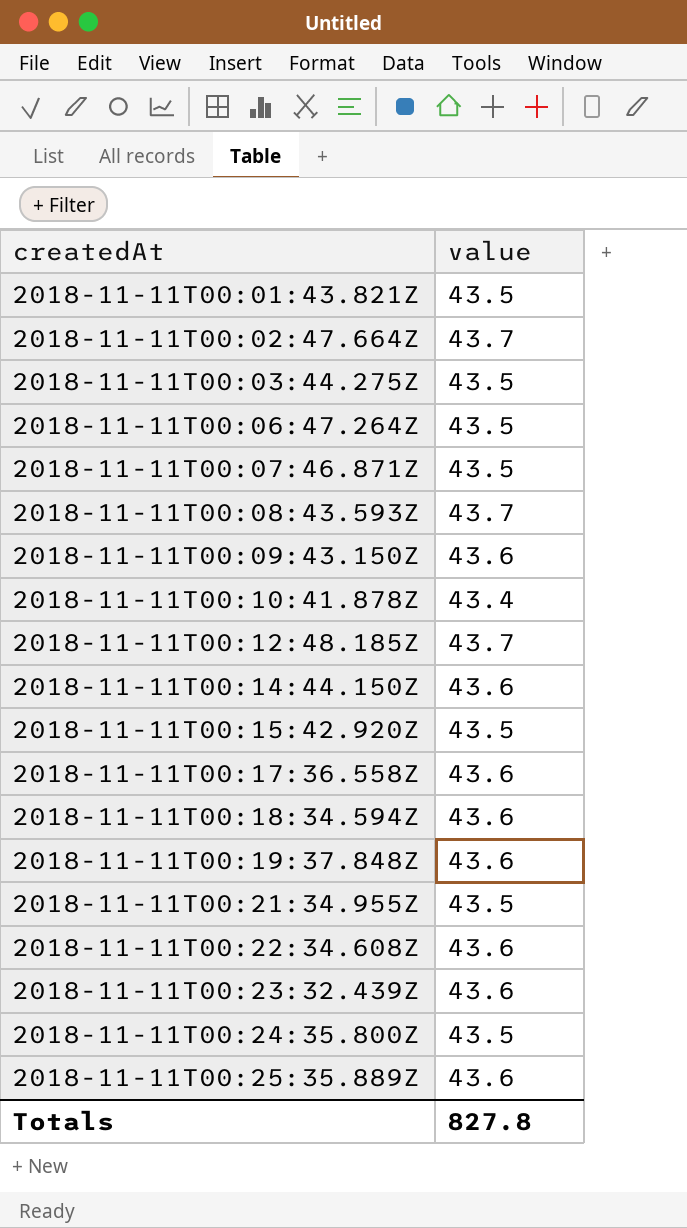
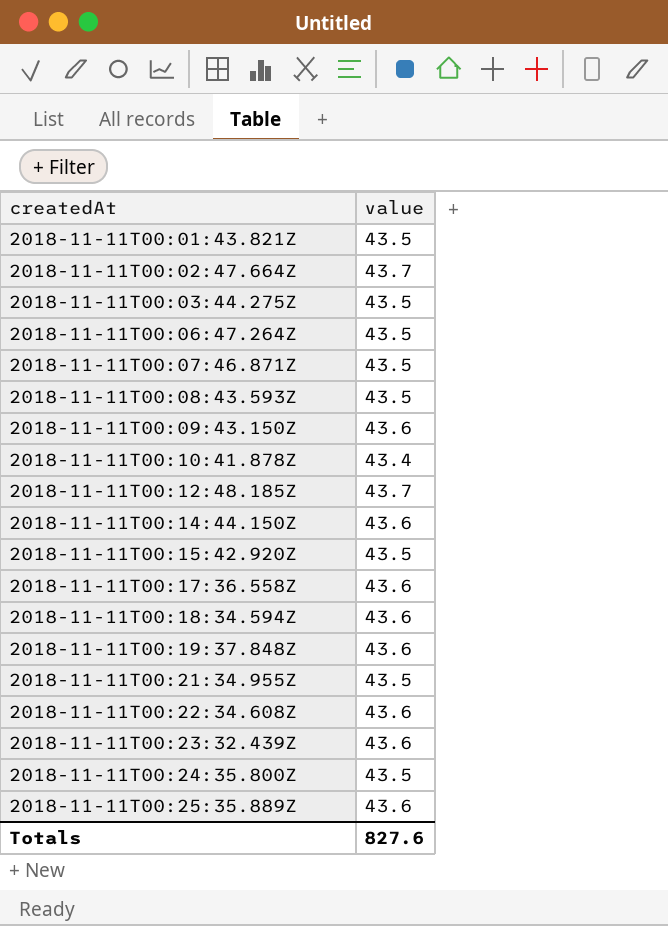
2018-11-11T00:08:43.593Z | value: 43.7 -> 43.5
Totals | value: 827.8 -> 827.6

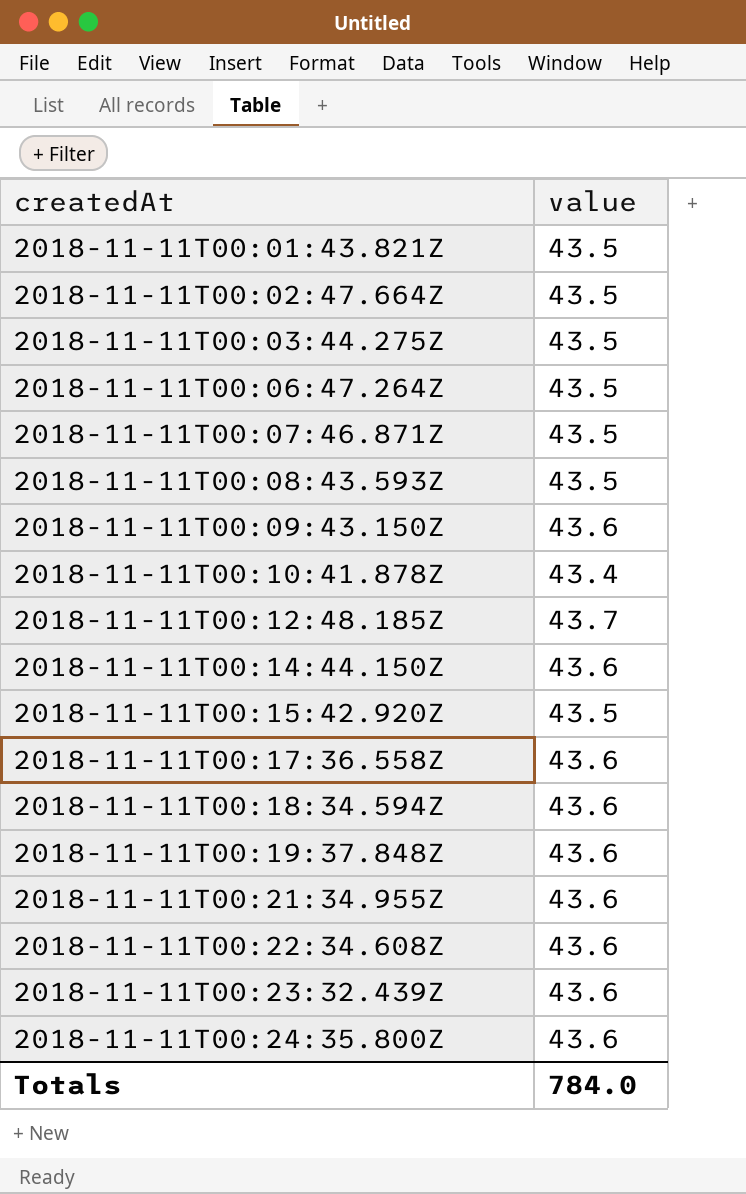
row 2018-11-11T00:25:35.889Z: 43.6 -> none
2018-11-11T00:02:47.664Z | value: 43.7 -> 43.5
2018-11-11T00:21:34.955Z | value: 43.5 -> 43.6
2018-11-11T00:24:35.800Z | value: 43.5 -> 43.6
Totals | value: 827.6 -> 784.0

